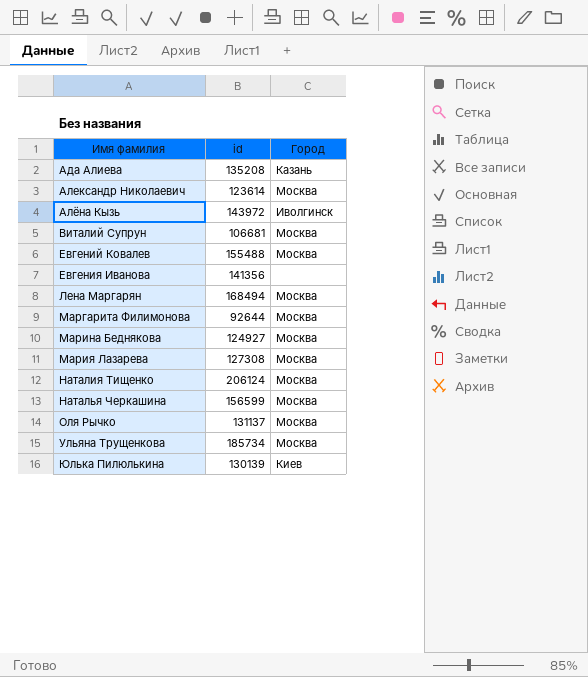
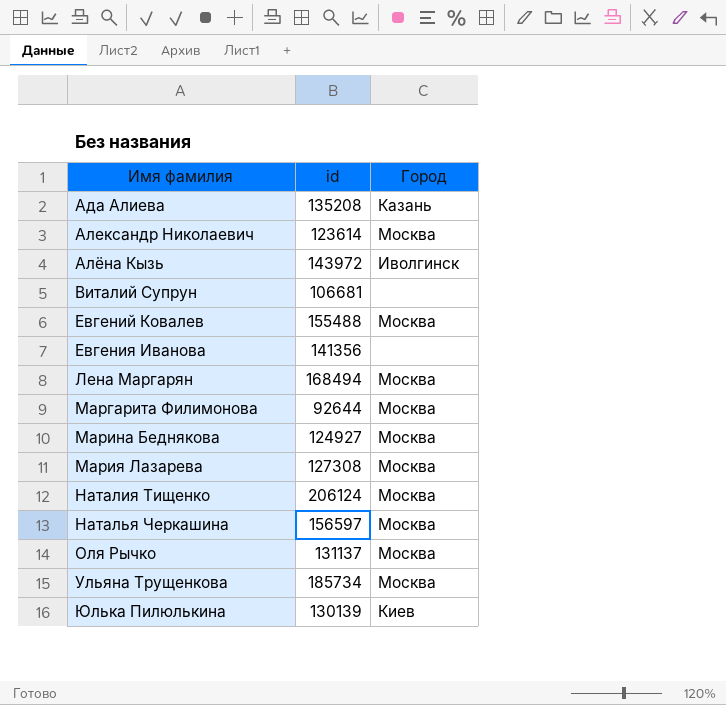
Виталий Супрун | Город: Москва -> none
Наталья Черкашина | id: 156599 -> 156597

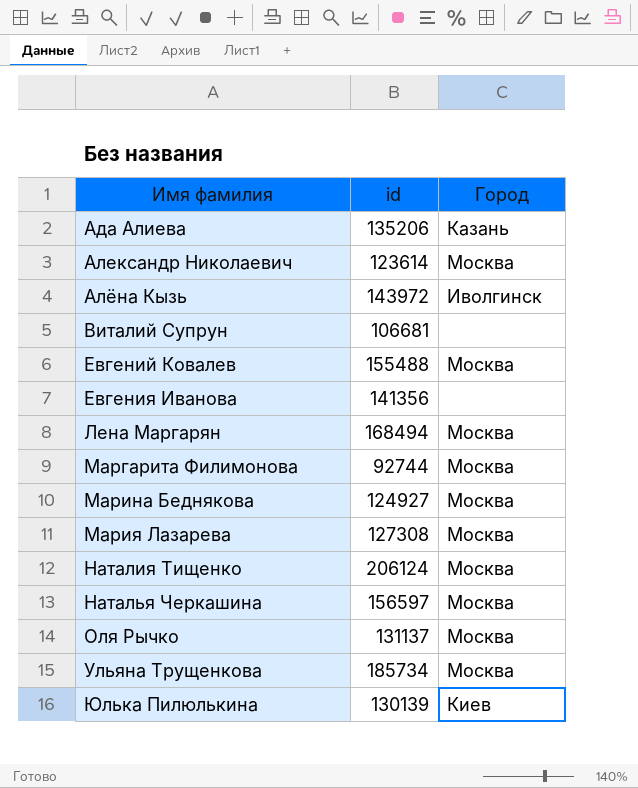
Ада Алиева | id: 135208 -> 135206
Маргарита Филимонова | id: 92644 -> 92744

